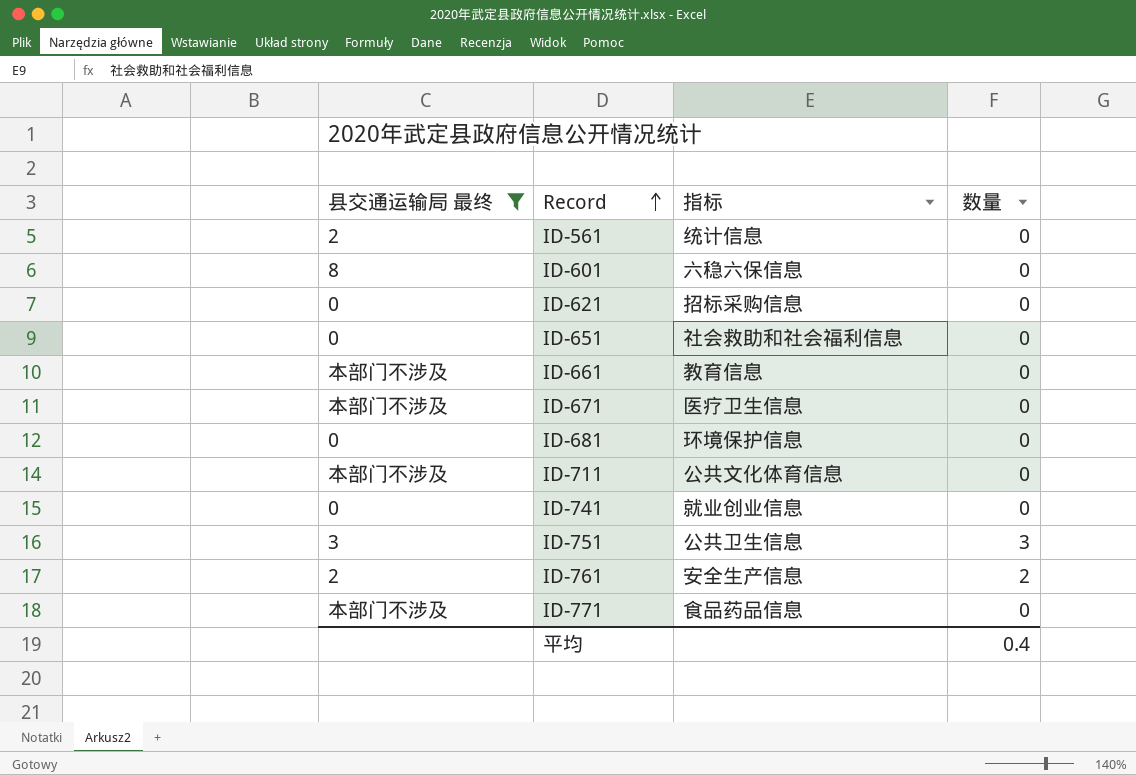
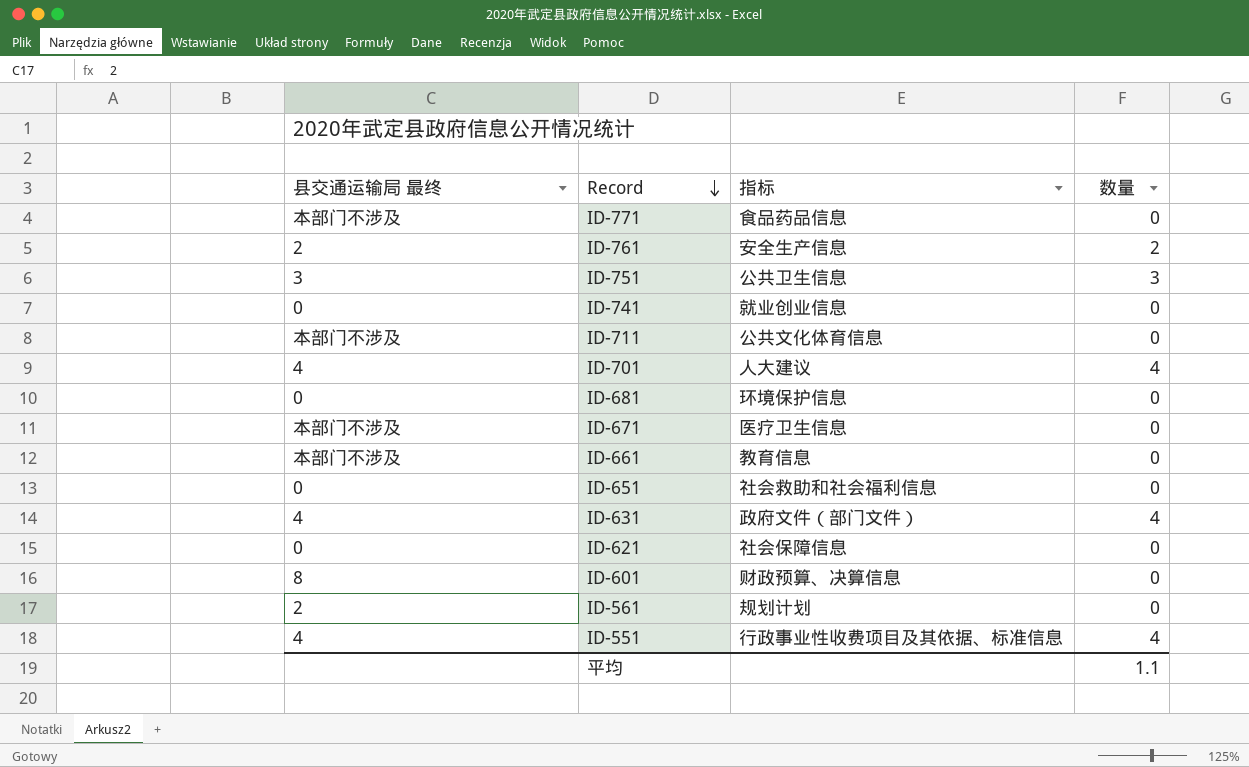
filter: 县交通运输局 最终 != 4 -> none
row order: Record ascending -> Record descending
ID-621 | 指标: 招标采购信息 -> 社会保障信息
ID-601 | 指标: 六稳六保信息 -> 财政预算、决算信息
ID-561 | 指标: 统计信息 -> 规划计划
平均 | 数量: 0.4 -> 1.1

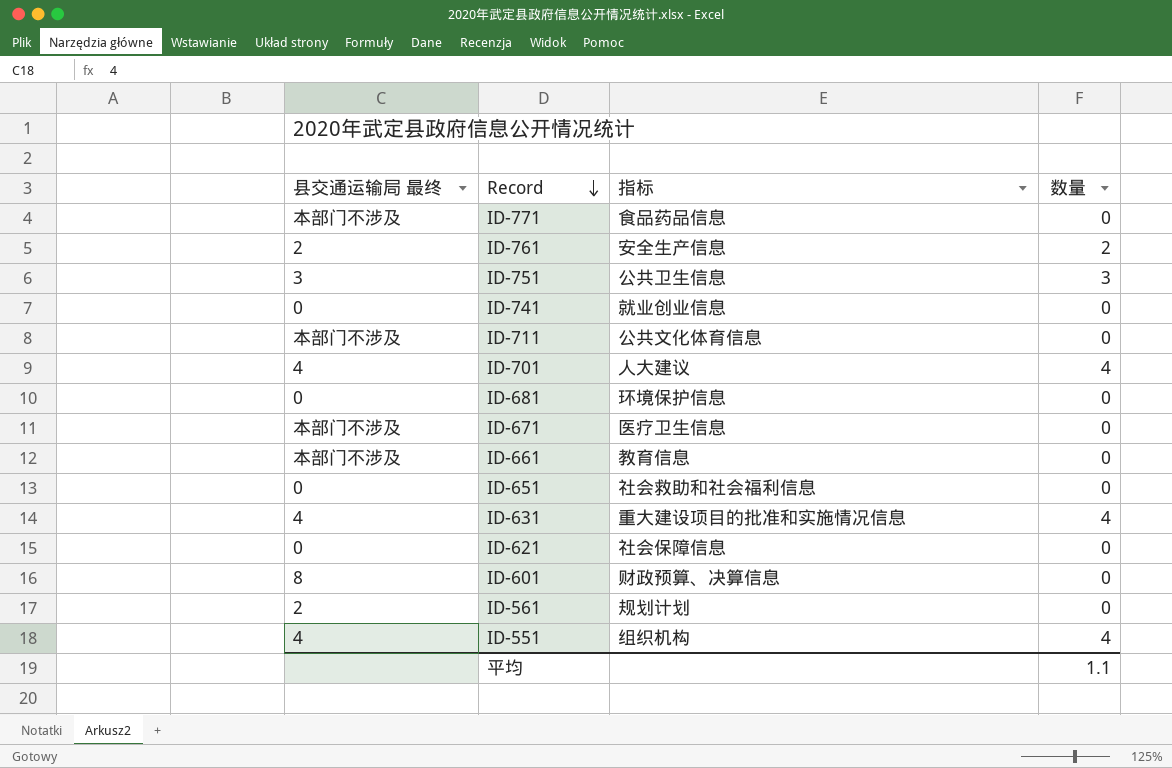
ID-631 | 指标: 政府文件（部门文件） -> 重大建设项目的批准和实施情况信息
ID-551 | 指标: 行政事业性收费项目及其依据、标准信息 -> 组织机构

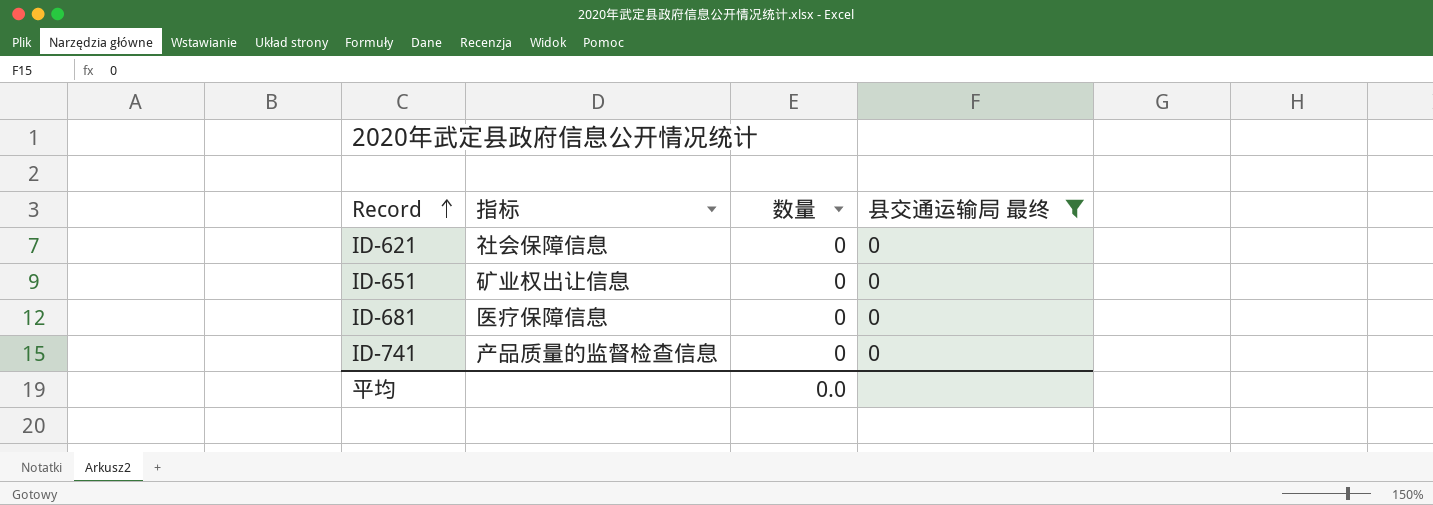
filter: none -> 县交通运输局 最终 = 0
row order: Record descending -> Record ascending
column 县交通运输局 最终 | position: 1 -> 4
ID-651 | 指标: 社会救助和社会福利信息 -> 矿业权出让信息
ID-681 | 指标: 环境保护信息 -> 医疗保障信息
ID-741 | 指标: 就业创业信息 -> 产品质量的监督检查信息
平均 | 数量: 1.1 -> 0.0

